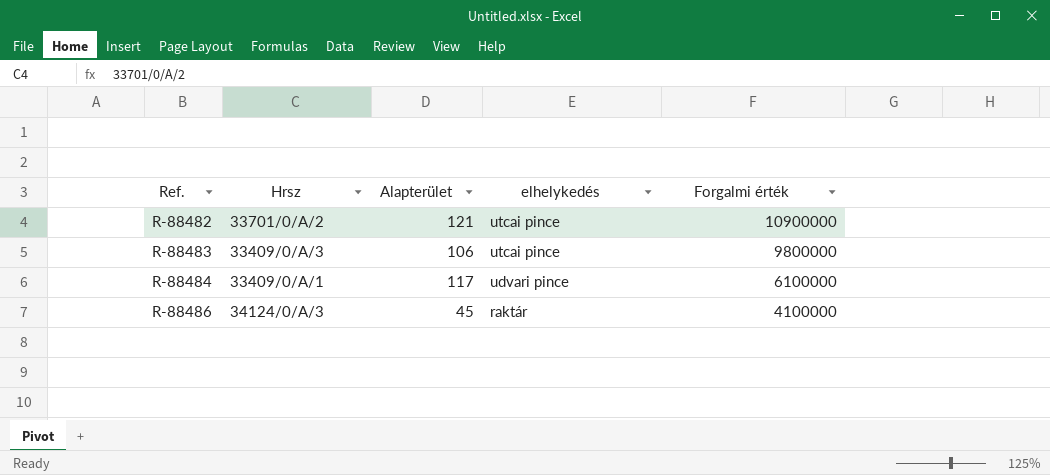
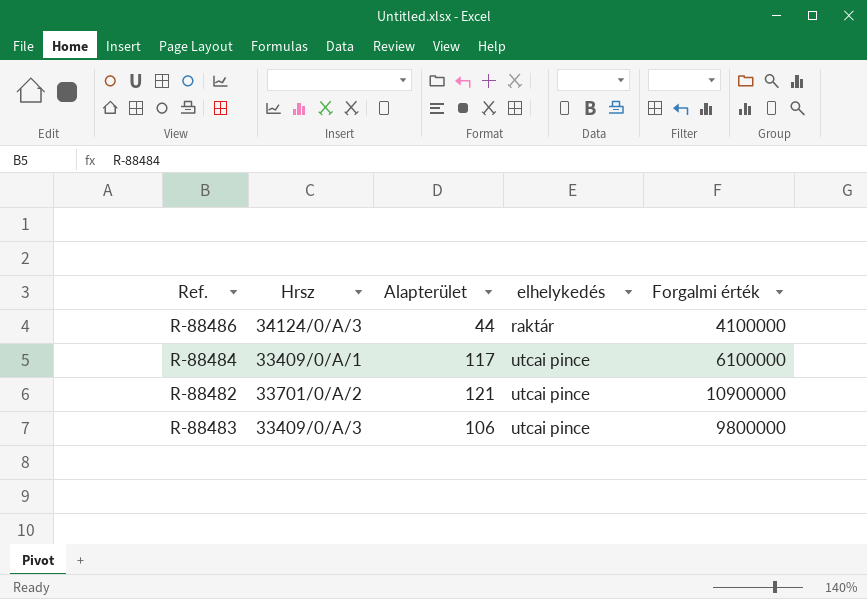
row order: Ref. ascending -> elhelykedés ascending
R-88486 | Alapterület: 45 -> 44
R-88484 | elhelykedés: udvari pince -> utcai pince

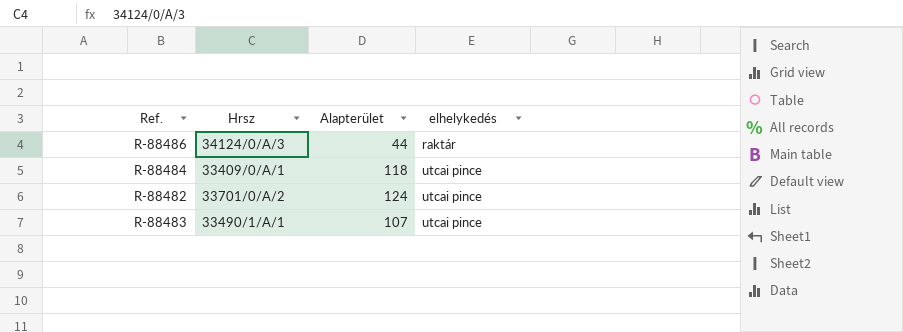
column Forgalmi érték | position: 5 -> none
R-88484 | Alapterület: 117 -> 118
R-88482 | Alapterület: 121 -> 124
R-88483 | Hrsz: 33409/0/A/3 -> 33490/1/A/1
R-88483 | Alapterület: 106 -> 107

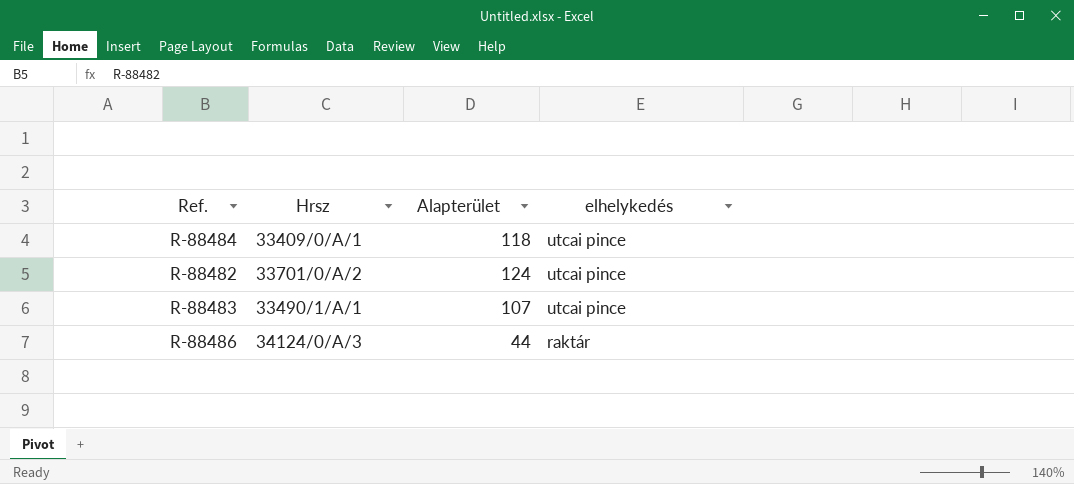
row order: elhelykedés ascending -> elhelykedés descending

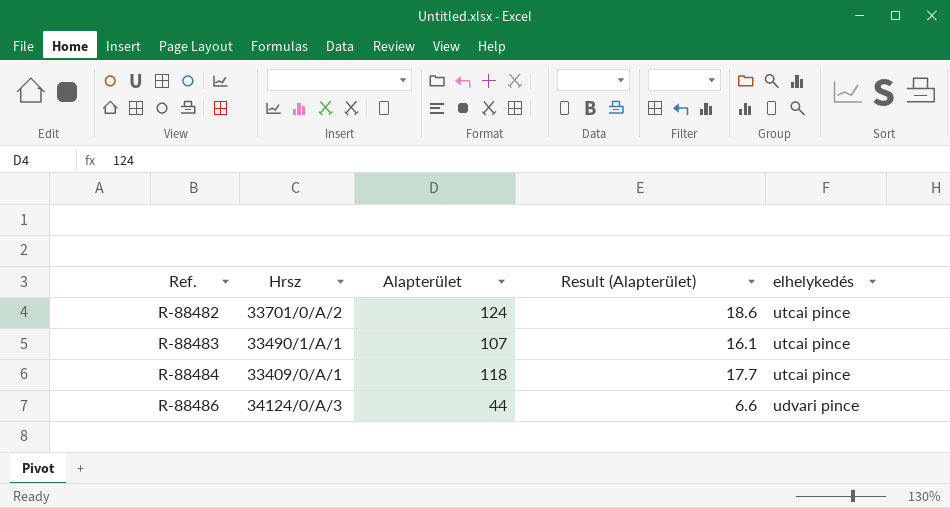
row order: elhelykedés descending -> Ref. ascending
column Result (Alapterület) | formula: none -> [Alapterület] * 0.15
R-88486 | elhelykedés: raktár -> udvari pince

